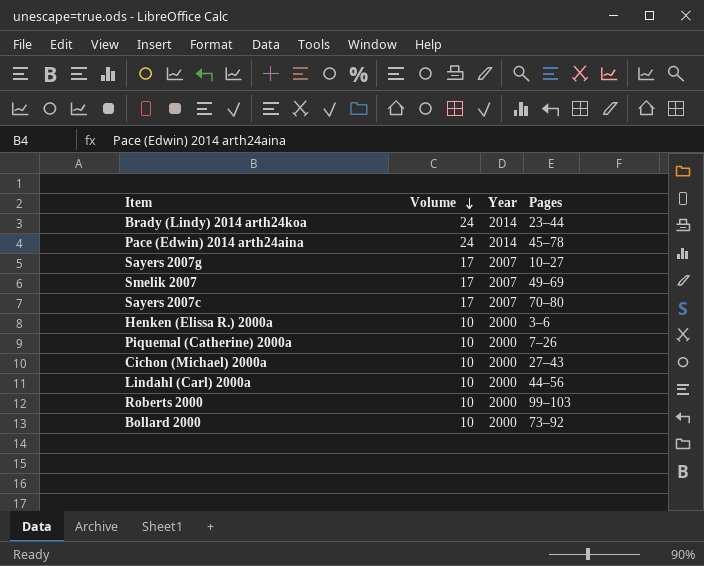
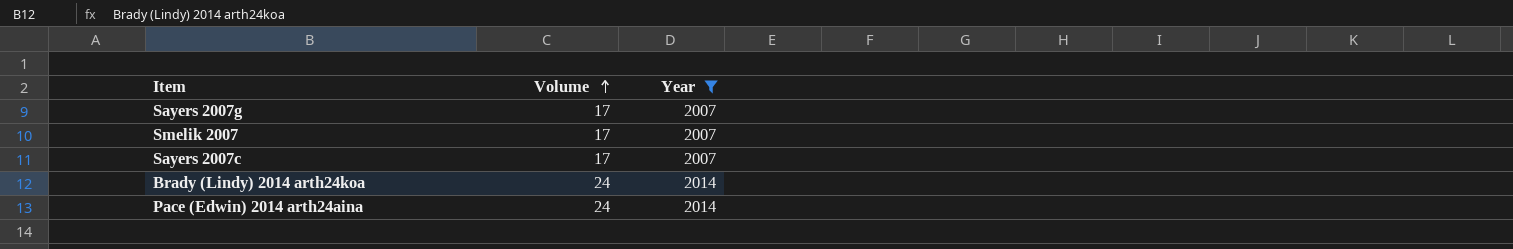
filter: none -> Year != 2000
row order: Volume descending -> Volume ascending
column Pages | position: 4 -> none

